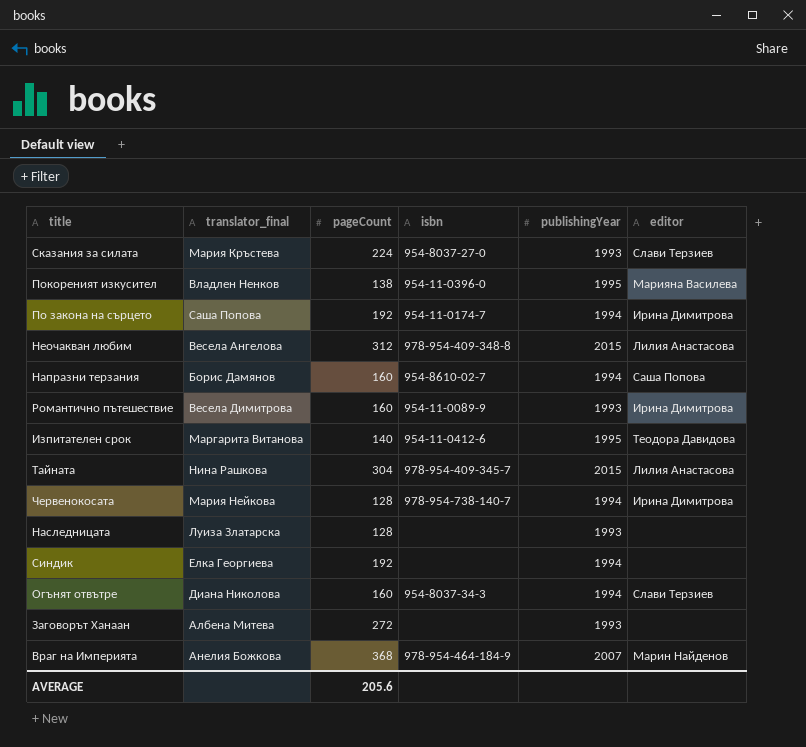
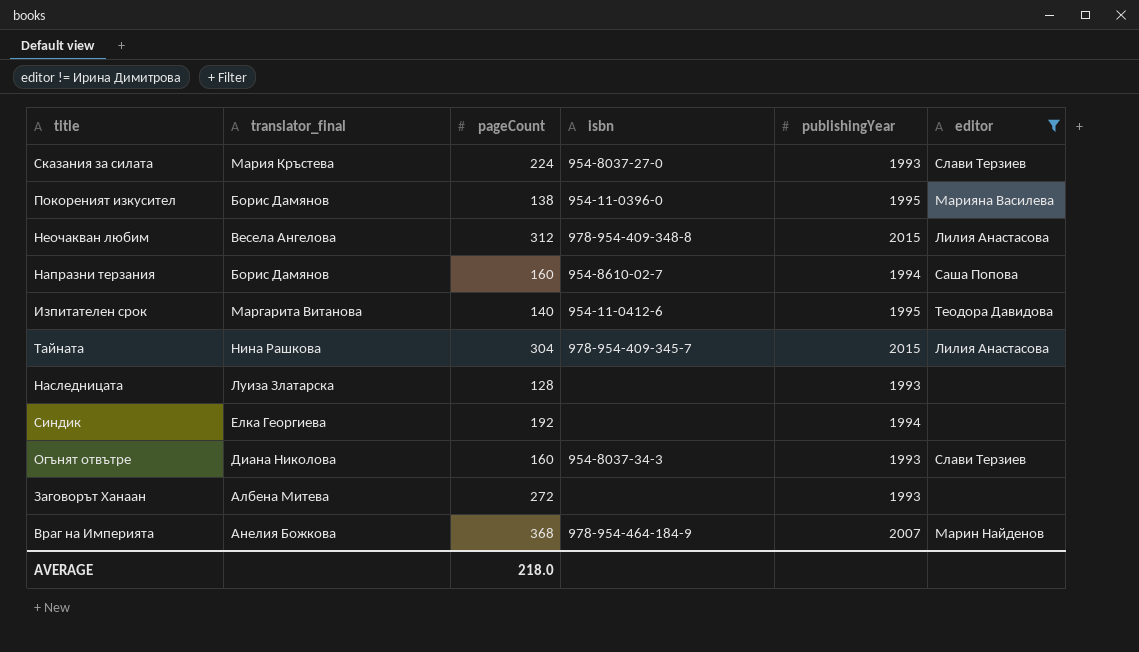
filter: none -> editor != Ирина Димитрова
Покореният изкусител | translator_final: Владлен Ненков -> Борис Дамянов
Огънят отвътре | publishingYear: 1994 -> 1993
AVERAGE | pageCount: 205.6 -> 218.0

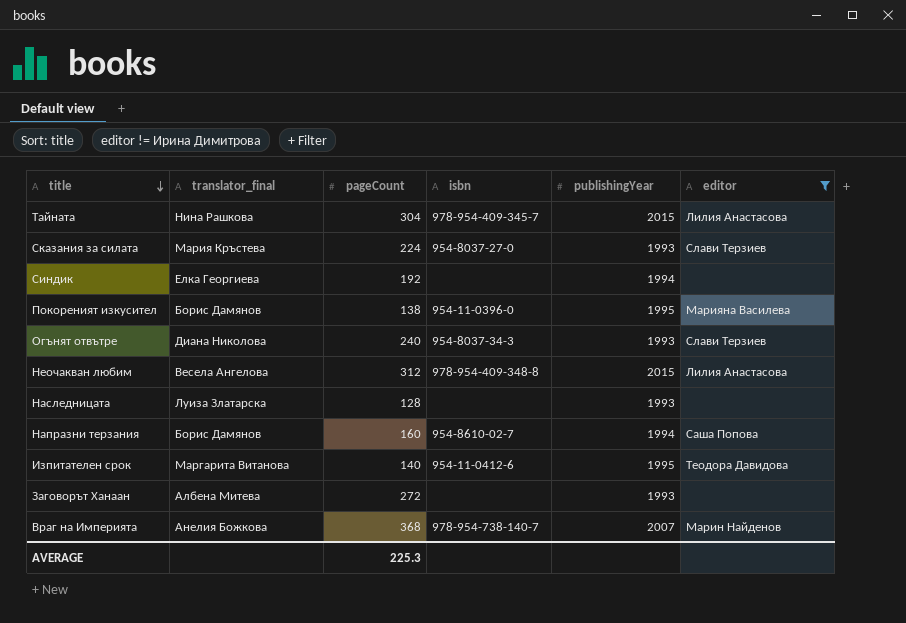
row order: none -> title descending
Огънят отвътре | pageCount: 160 -> 240
Враг на Империята | isbn: 978-954-464-184-9 -> 978-954-738-140-7
AVERAGE | pageCount: 218.0 -> 225.3

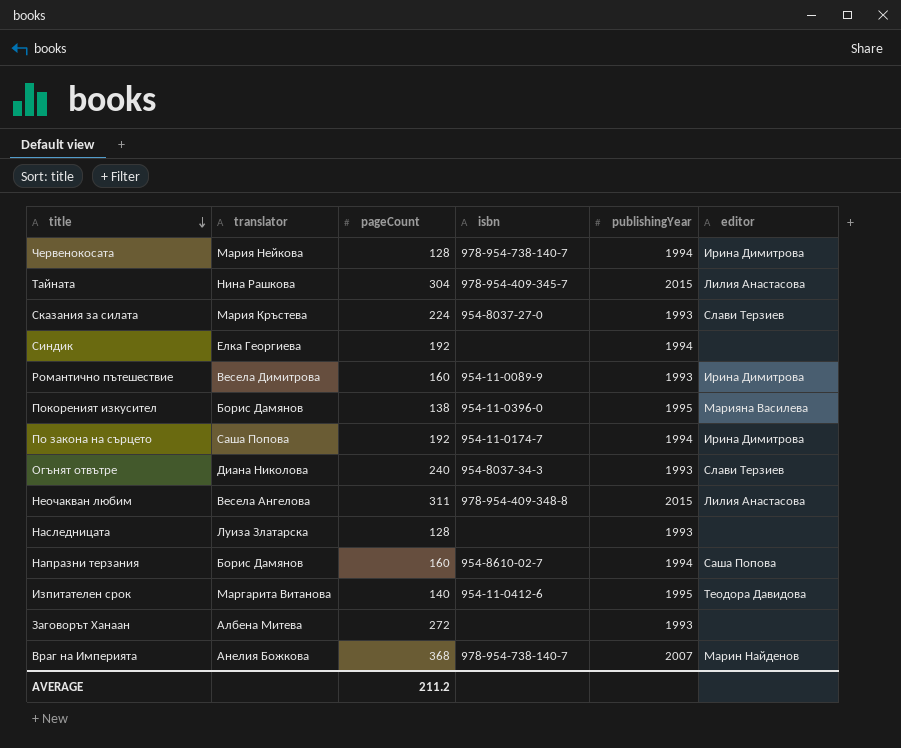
filter: editor != Ирина Димитрова -> none
column name: translator_final -> translator
Неочакван любим | pageCount: 312 -> 311
AVERAGE | pageCount: 225.3 -> 211.2

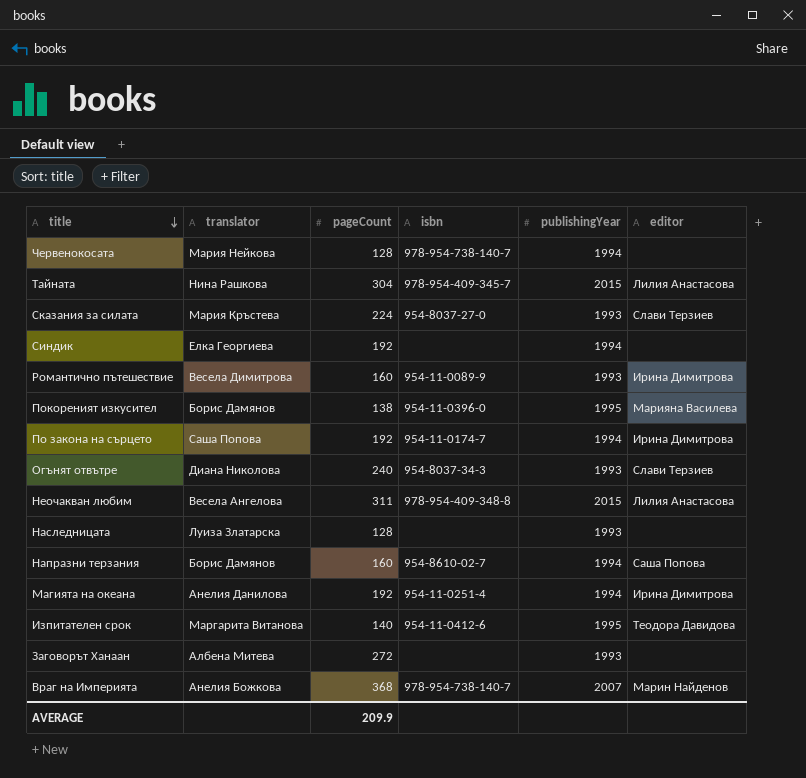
Червенокосата | editor: Ирина Димитрова -> none
row Магията на океана: none -> Анелия Данилова | 192 | 954-11-0251-4 | 1994 | Ирина Димитрова
AVERAGE | pageCount: 211.2 -> 209.9

